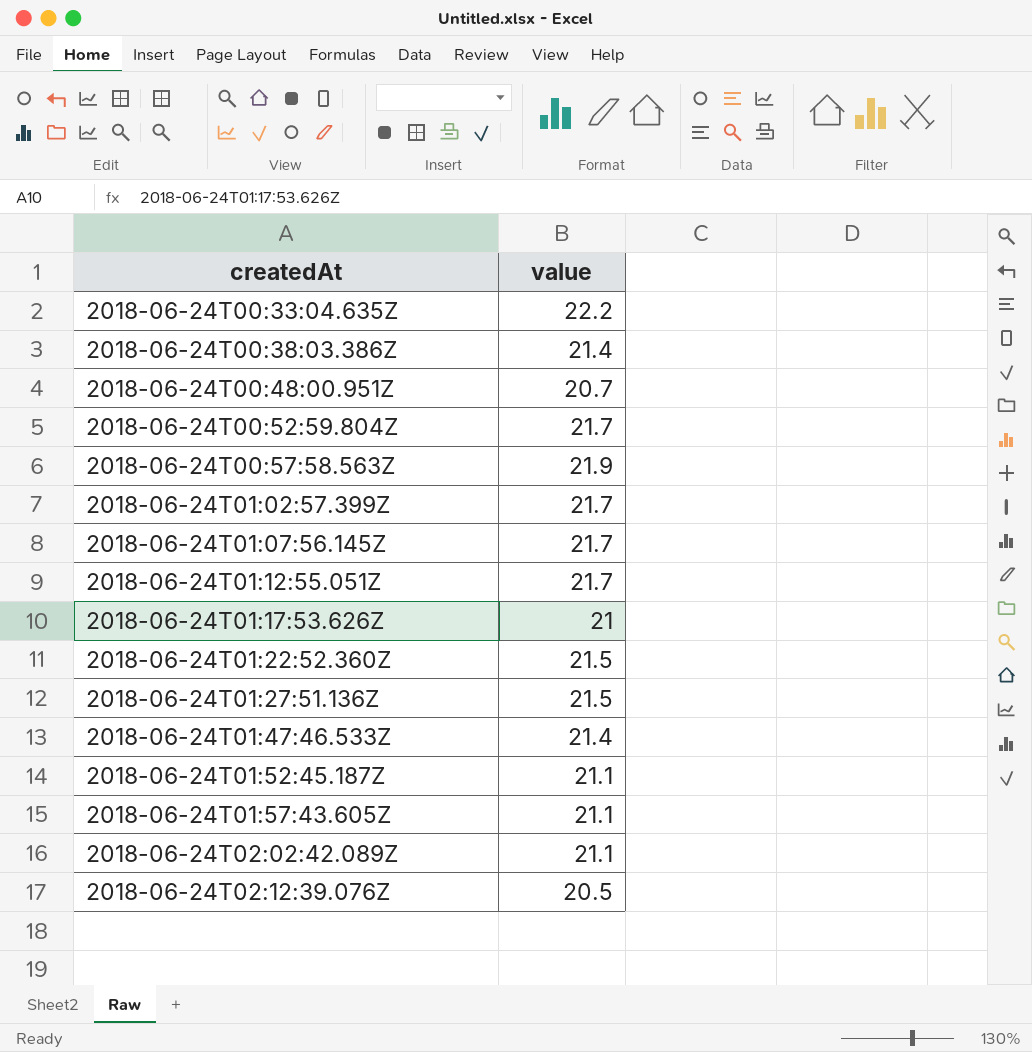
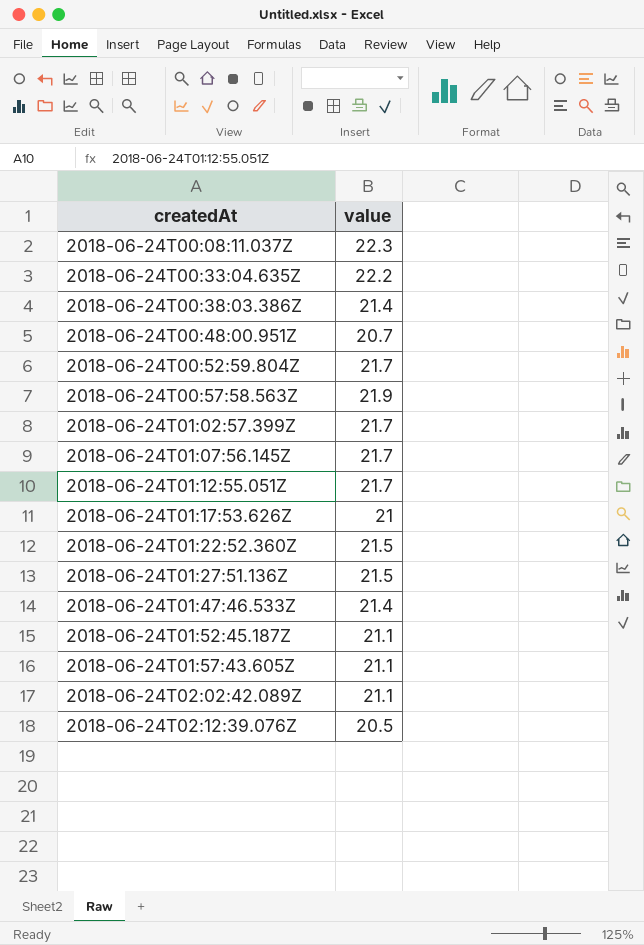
row 2018-06-24T00:08:11.037Z: none -> 22.3

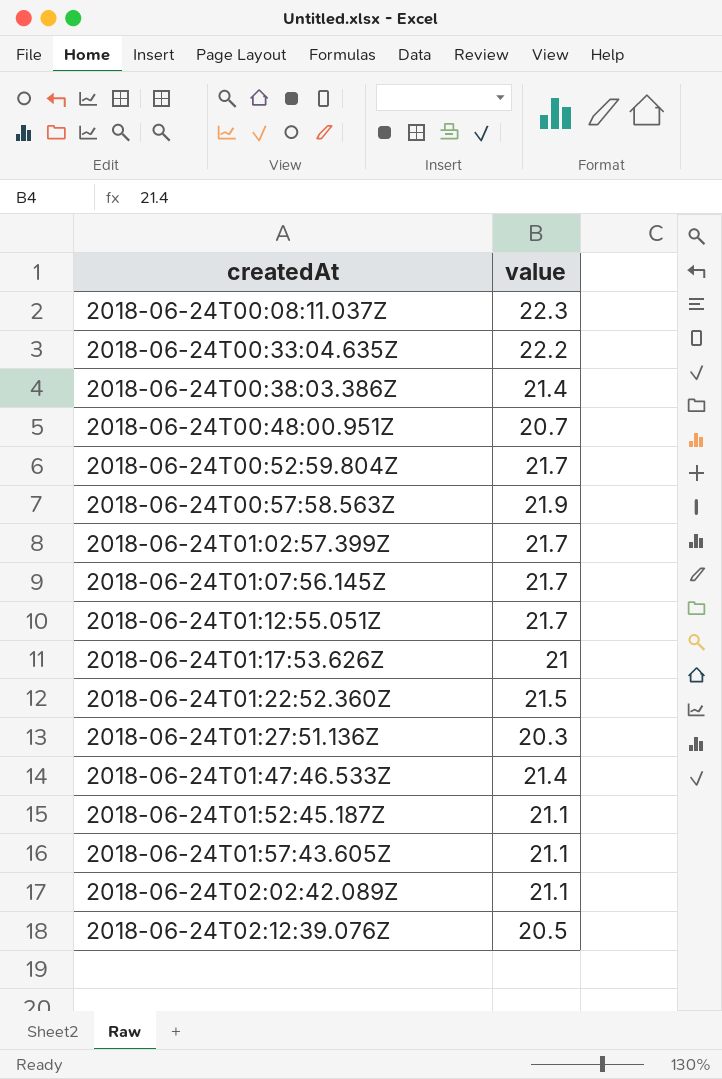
2018-06-24T01:27:51.136Z | value: 21.5 -> 20.3

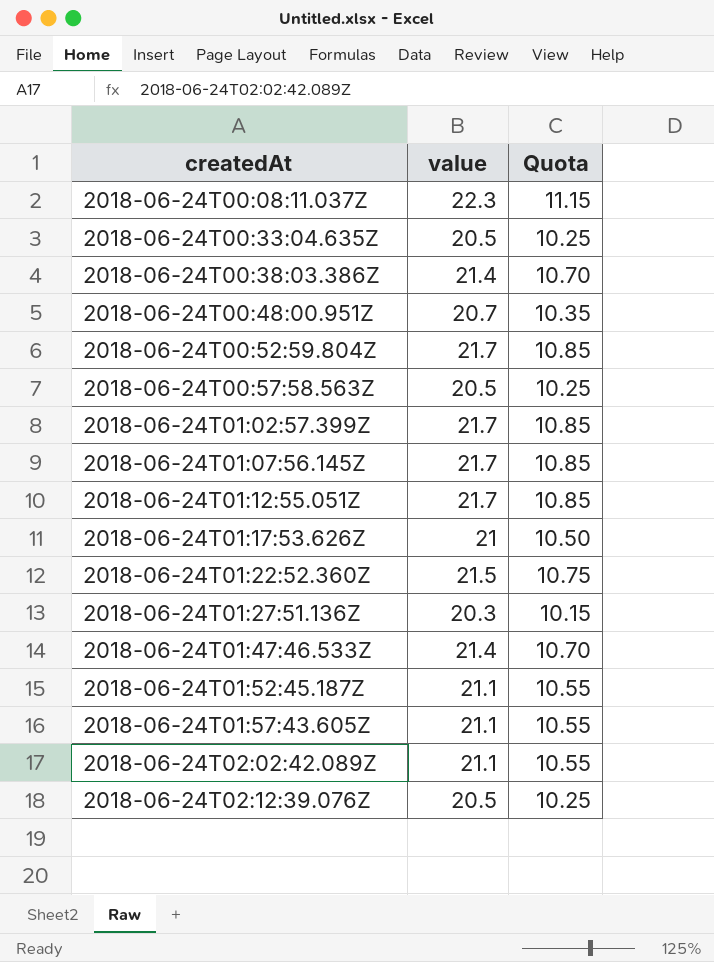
column Quota | formula: none -> [value] * 0.5
2018-06-24T00:33:04.635Z | value: 22.2 -> 20.5
2018-06-24T00:57:58.563Z | value: 21.9 -> 20.5

